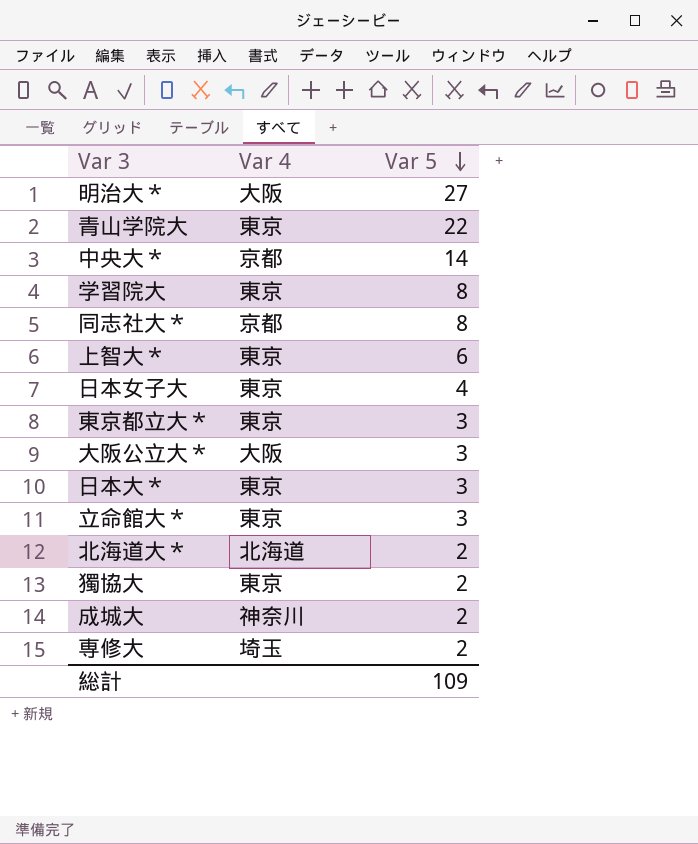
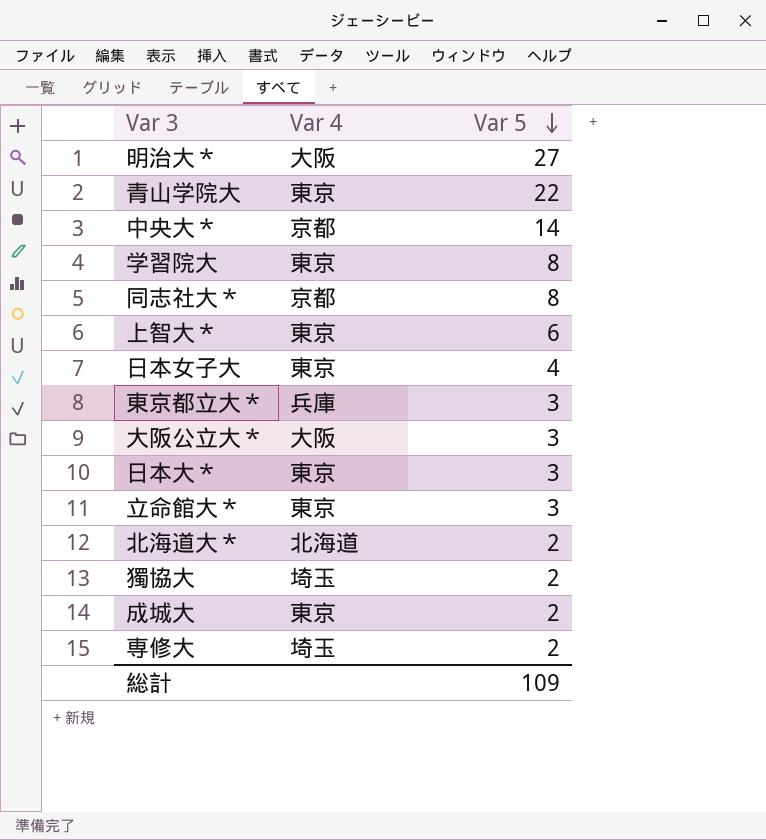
東京都立大＊ | Var 4: 東京 -> 兵庫
獨協大 | Var 4: 東京 -> 埼玉
成城大 | Var 4: 神奈川 -> 東京

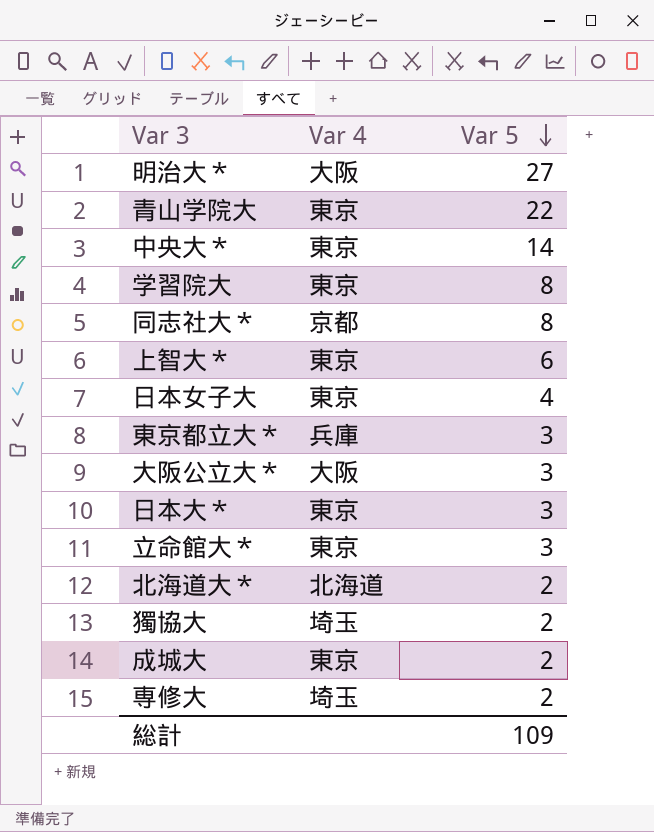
中央大＊ | Var 4: 京都 -> 東京

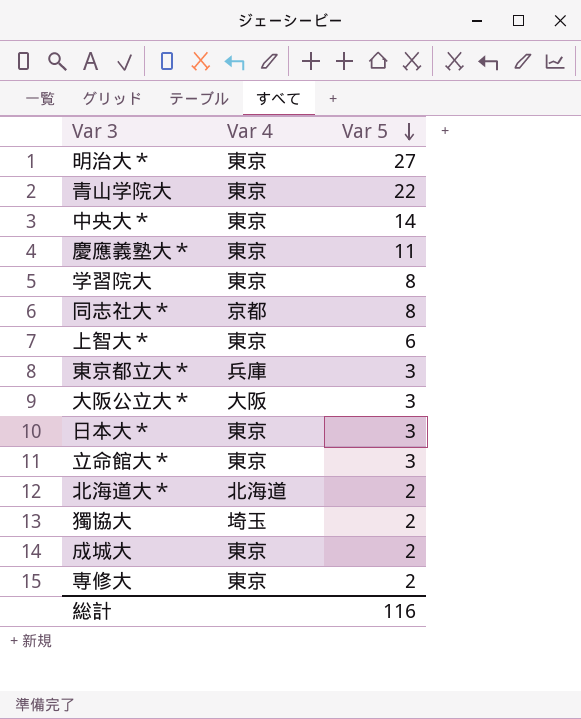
row 日本女子大: 東京 | 4 -> none
明治大＊ | Var 4: 大阪 -> 東京
row 慶應義塾大＊: none -> 東京 | 11
専修大 | Var 4: 埼玉 -> 東京
総計 | Var 5: 109 -> 116

